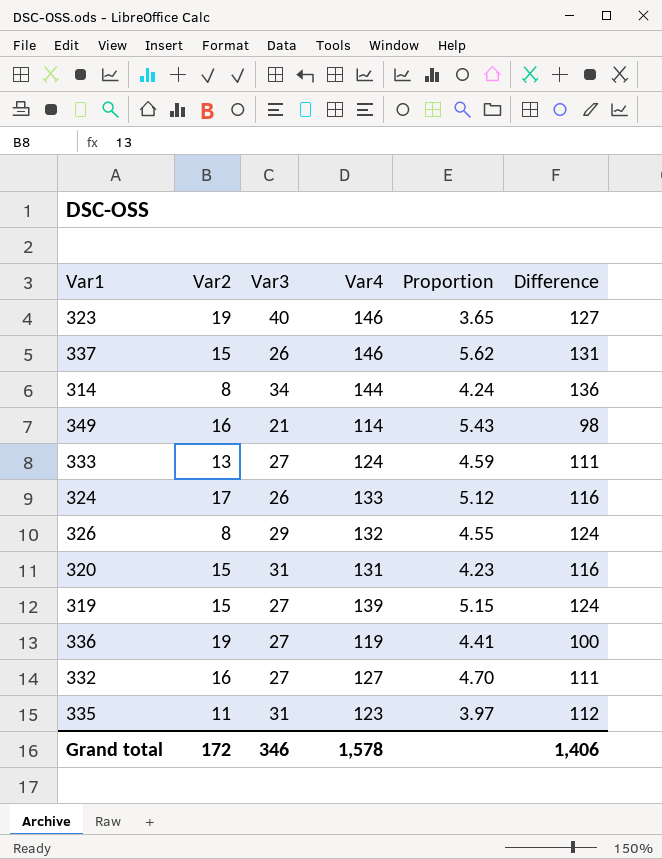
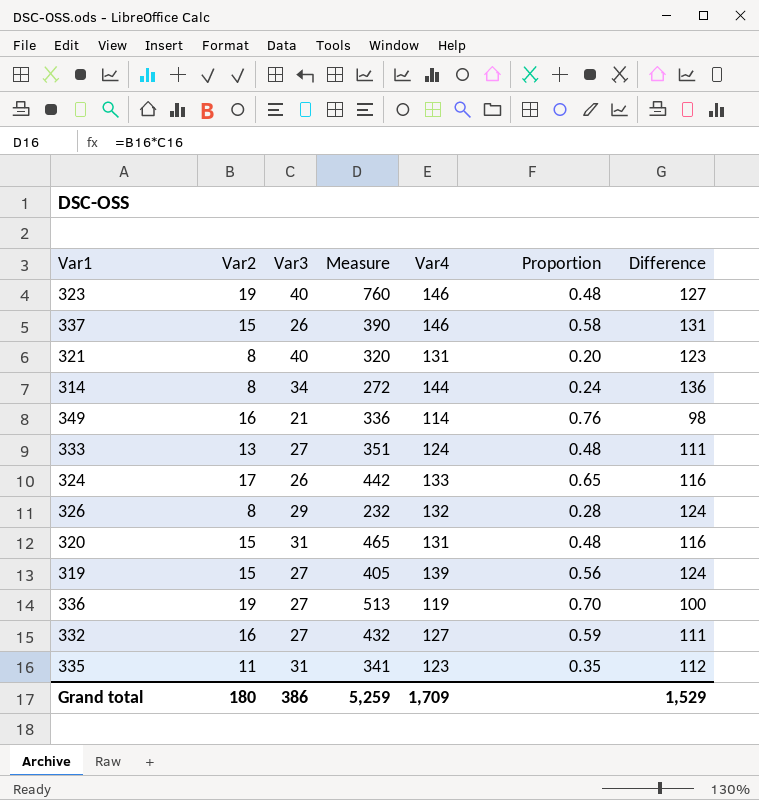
column Measure | formula: none -> [Var2] * [Var3]
column Proportion | formula: [Var4] / [Var3] -> [Var2] / [Var3]
row 321: none -> 8 | 40 | 320 | 131 | 0.20 | 123
Grand total | Var2: 172 -> 180
Grand total | Var3: 346 -> 386
Grand total | Var4: 1,578 -> 1,709
Grand total | Difference: 1,406 -> 1,529

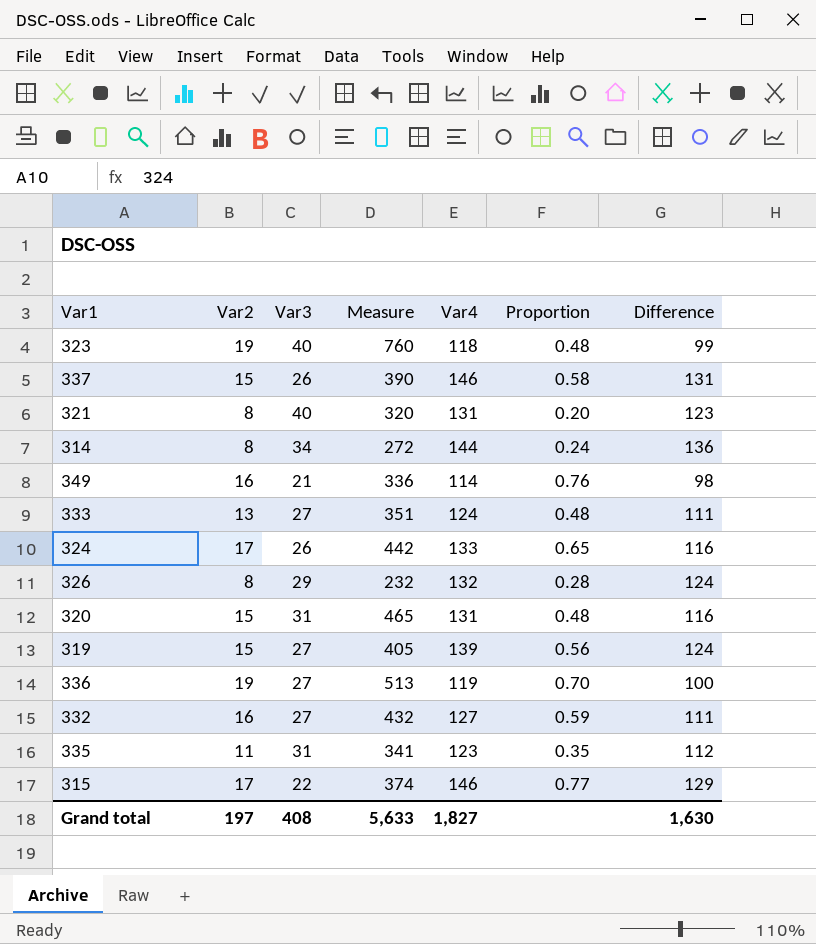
323 | Var4: 146 -> 118
323 | Difference: 127 -> 99
row 315: none -> 17 | 22 | 374 | 146 | 0.77 | 129
Grand total | Var2: 180 -> 197
Grand total | Var3: 386 -> 408
Grand total | Measure: 5,259 -> 5,633
Grand total | Var4: 1,709 -> 1,827
Grand total | Difference: 1,529 -> 1,630

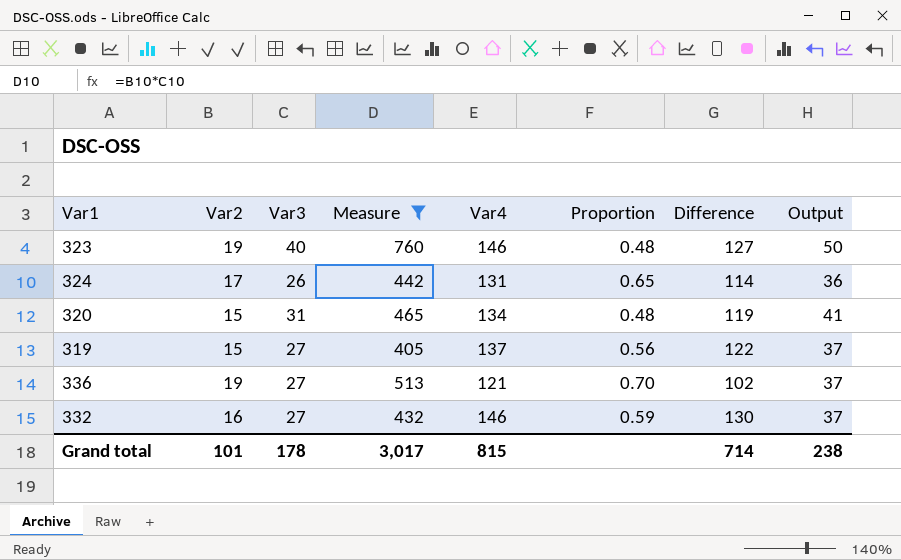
filter: none -> Measure >= 405
column Output | formula: none -> [Var3] + 10
323 | Var4: 118 -> 146
323 | Difference: 99 -> 127
324 | Var4: 133 -> 131
324 | Difference: 116 -> 114
320 | Var4: 131 -> 134
320 | Difference: 116 -> 119
319 | Var4: 139 -> 137
319 | Difference: 124 -> 122
336 | Var4: 119 -> 121
336 | Difference: 100 -> 102
332 | Var4: 127 -> 146
332 | Difference: 111 -> 130
Grand total | Var2: 197 -> 101
Grand total | Var3: 408 -> 178
Grand total | Measure: 5,633 -> 3,017
Grand total | Var4: 1,827 -> 815
Grand total | Difference: 1,630 -> 714

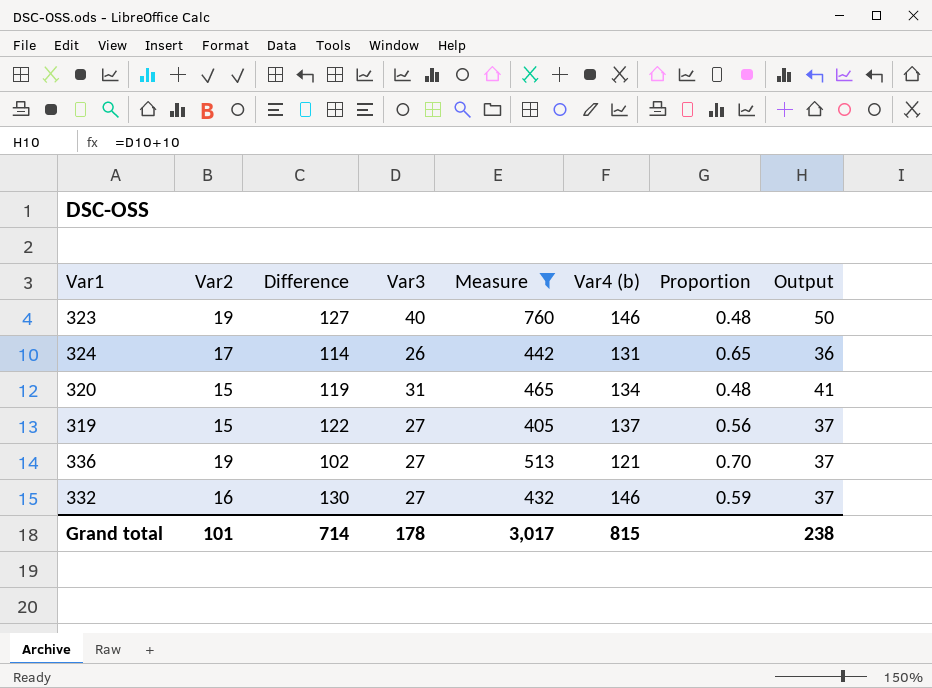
column Difference | position: 7 -> 3
column name: Var4 -> Var4 (b)

